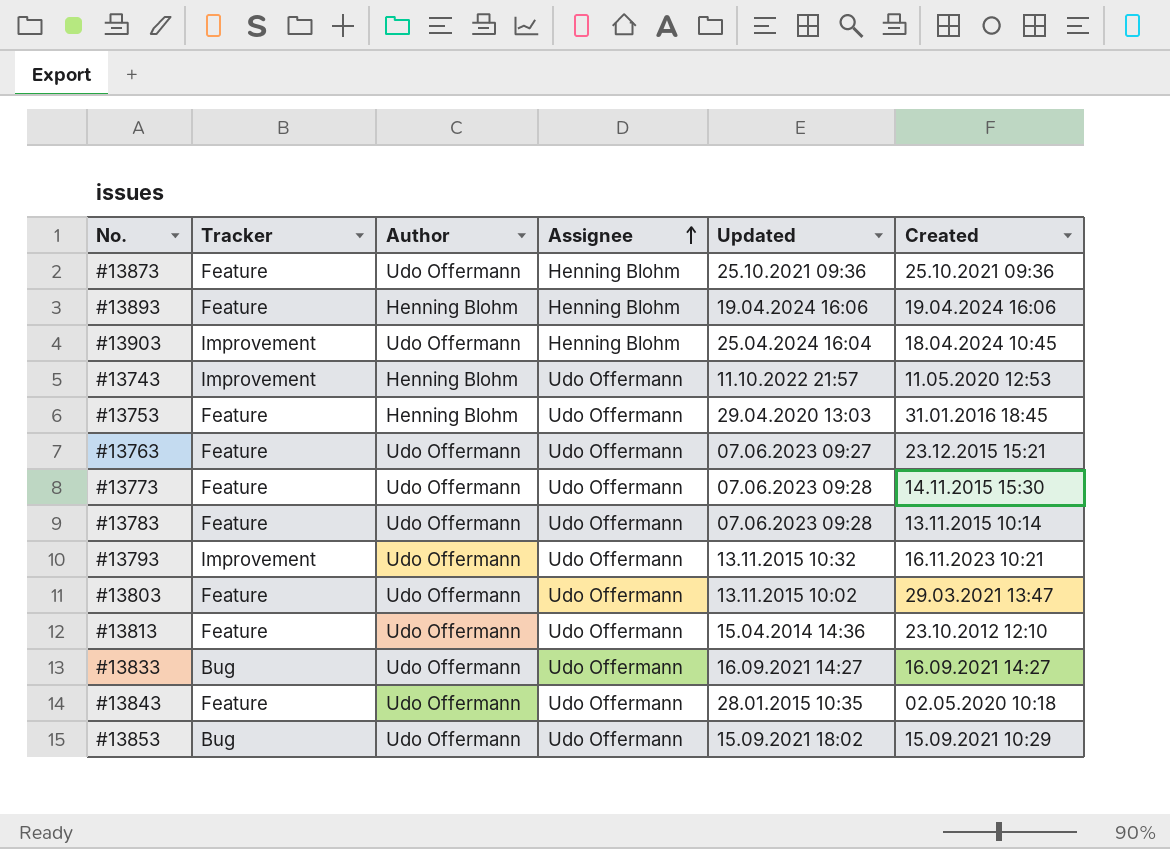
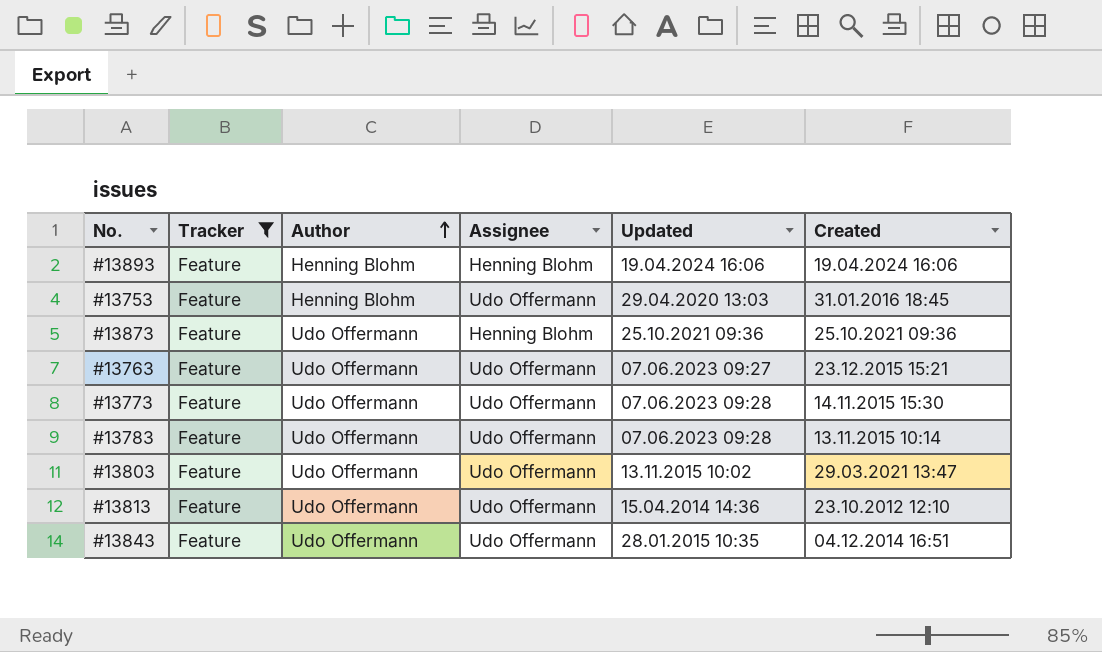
filter: none -> Tracker = Feature
row order: Assignee ascending -> Author ascending
#13843 | Created: 02.05.2020 10:18 -> 04.12.2014 16:51

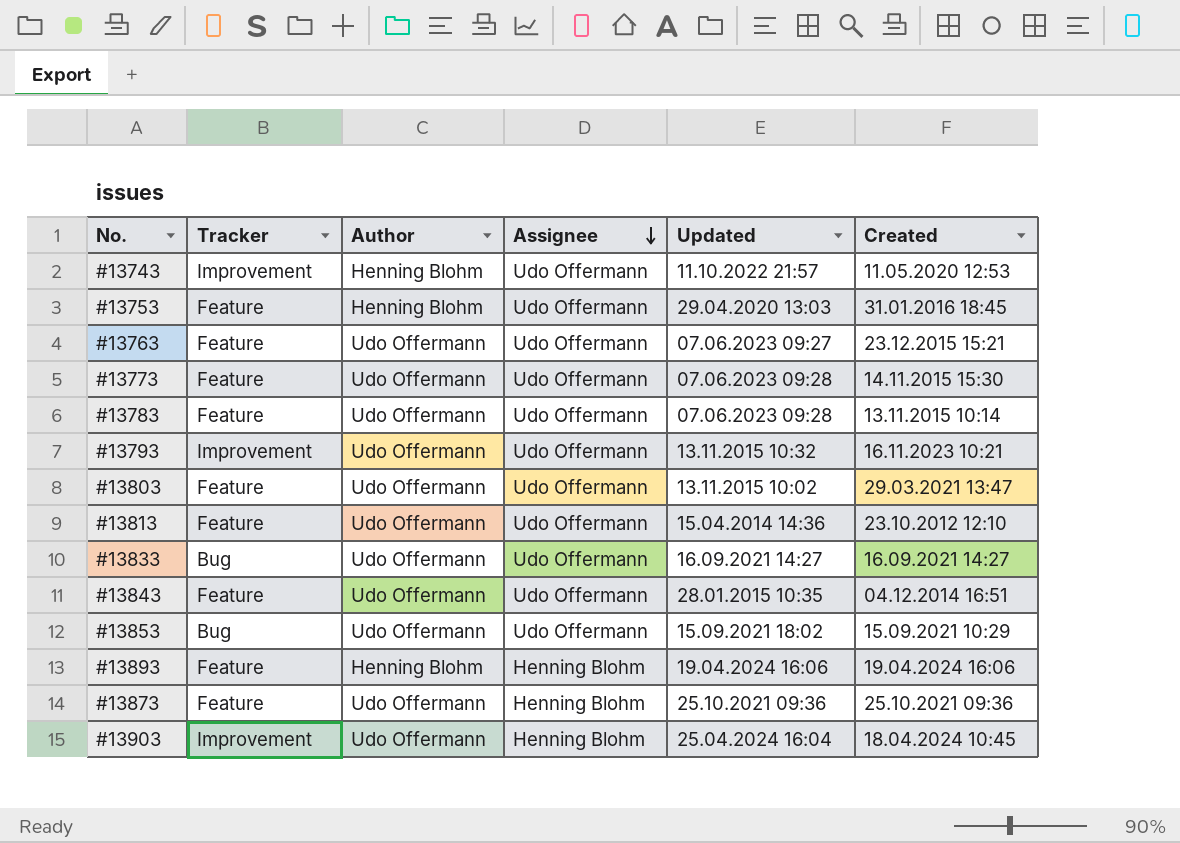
filter: Tracker = Feature -> none
row order: Author ascending -> Assignee descending

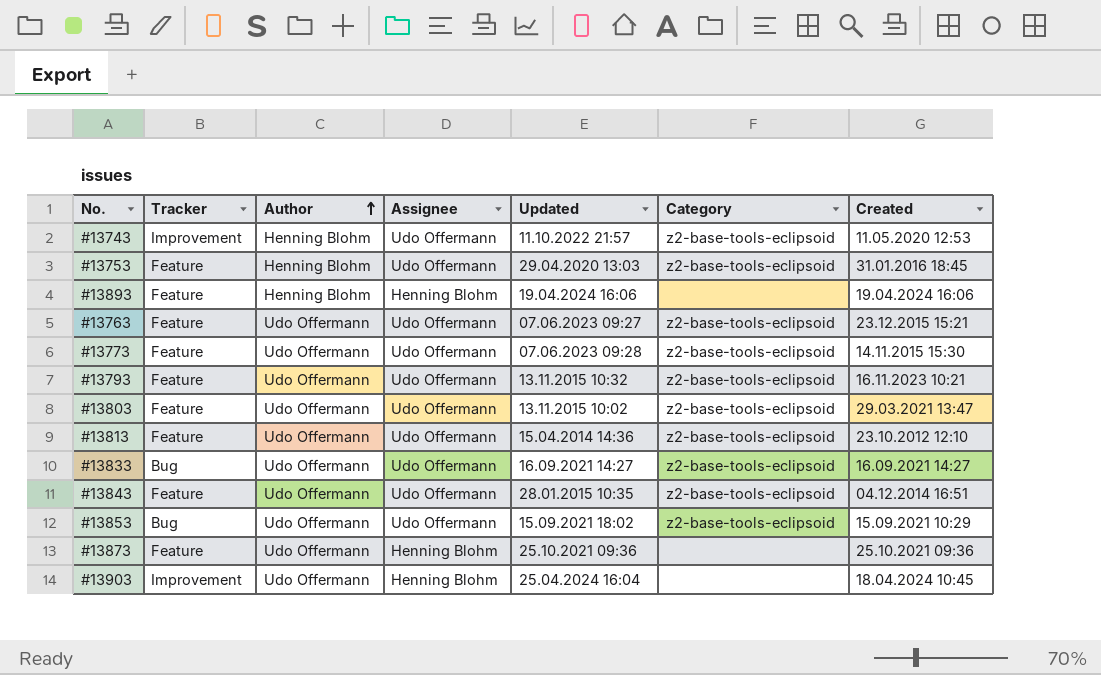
row order: Assignee descending -> Author ascending
column Category | position: none -> 6
row #13783: Feature | Udo Offermann | Udo Offermann | 07.06.2023 09:28 | 13.11.2015 10:14 -> none
#13793 | Tracker: Improvement -> Feature

